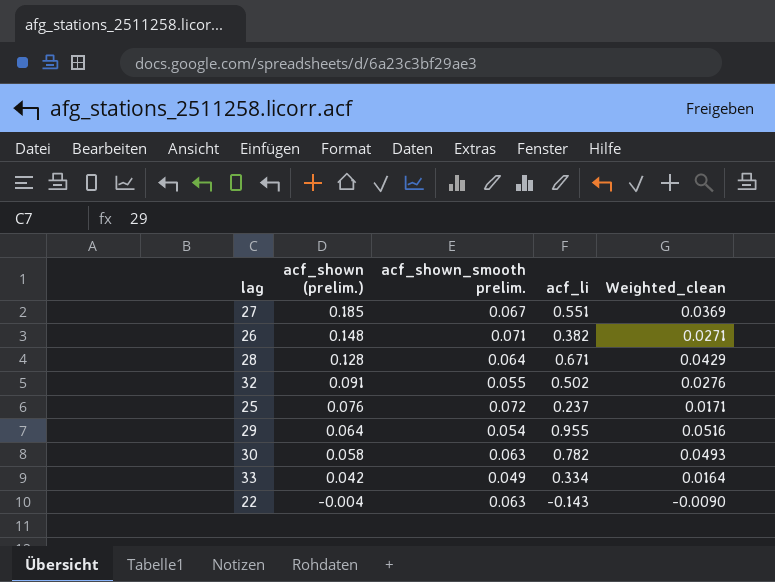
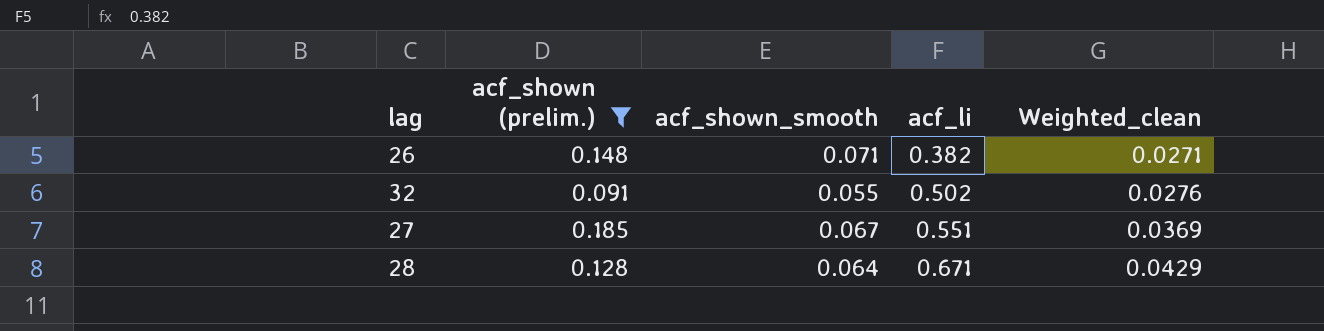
filter: none -> acf_shown (prelim.) >= 0.091
row order: acf_shown (prelim.) descending -> acf_li ascending
column name: acf_shown_smooth prelim. -> acf_shown_smooth

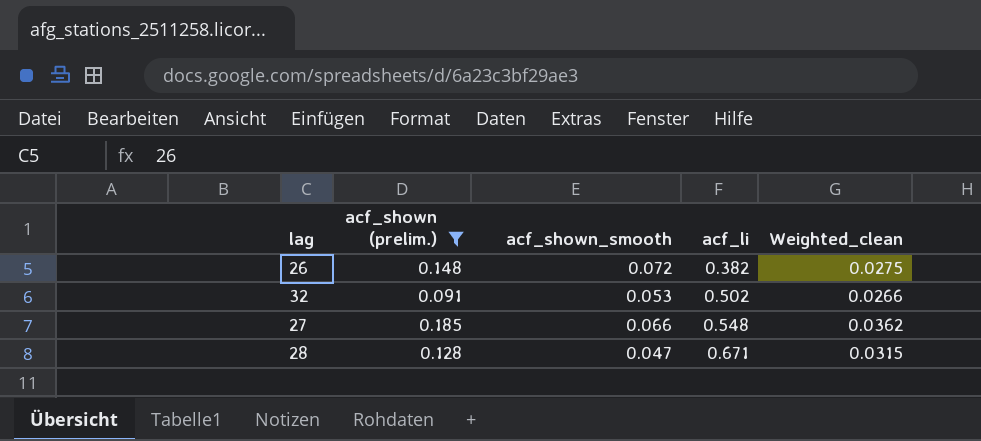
26 | acf_shown_smooth: 0.071 -> 0.072
26 | Weighted_clean: 0.0271 -> 0.0275
32 | acf_shown_smooth: 0.055 -> 0.053
32 | Weighted_clean: 0.0276 -> 0.0266
27 | acf_shown_smooth: 0.067 -> 0.066
27 | acf_li: 0.551 -> 0.548
27 | Weighted_clean: 0.0369 -> 0.0362
28 | acf_shown_smooth: 0.064 -> 0.047
28 | Weighted_clean: 0.0429 -> 0.0315

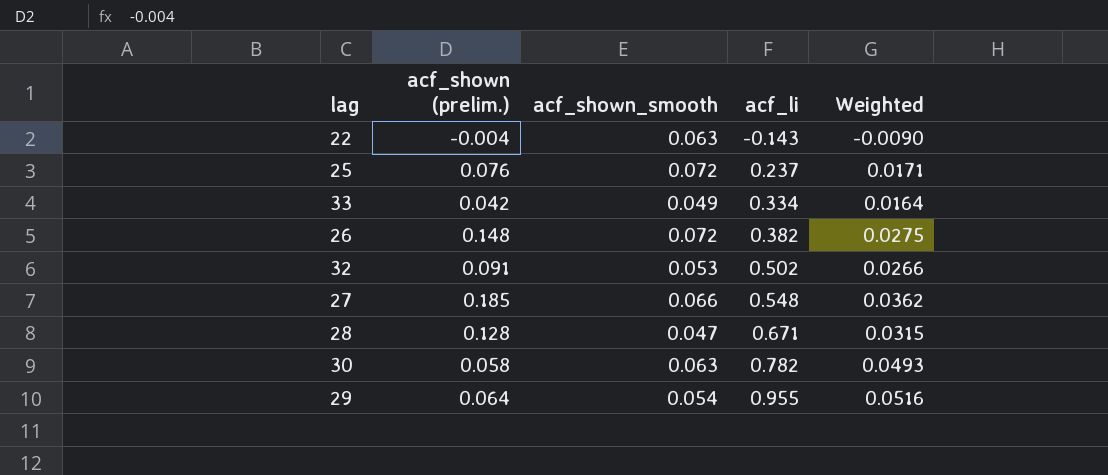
filter: acf_shown (prelim.) >= 0.091 -> none
column name: Weighted_clean -> Weighted

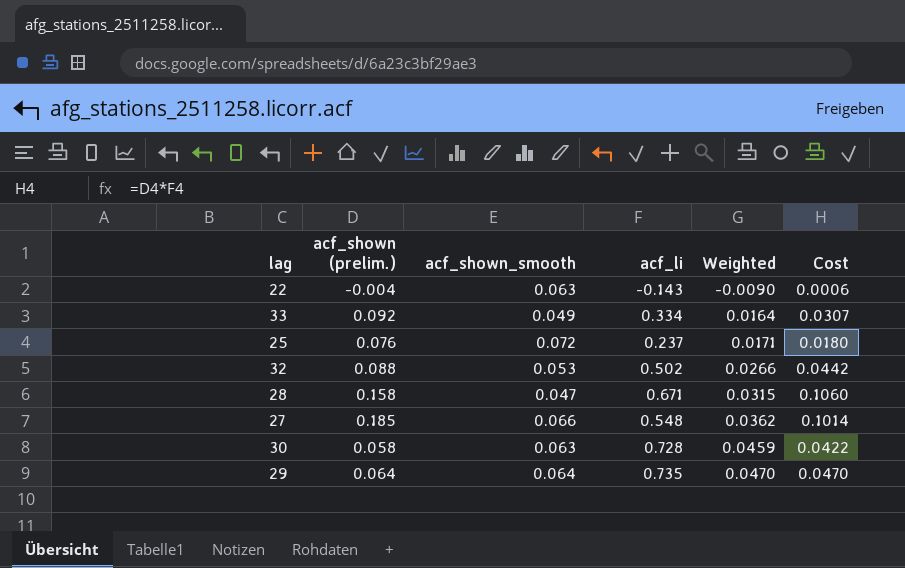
row order: acf_li ascending -> Weighted ascending
column Cost | formula: none -> [acf_shown (prelim.)] * [acf_li]
row 26: 0.148 | 0.072 | 0.382 | 0.0275 -> none
33 | acf_shown (prelim.): 0.042 -> 0.092
32 | acf_shown (prelim.): 0.091 -> 0.088
28 | acf_shown (prelim.): 0.128 -> 0.158
30 | acf_li: 0.782 -> 0.728
30 | Weighted: 0.0493 -> 0.0459
29 | acf_shown_smooth: 0.054 -> 0.064
29 | acf_li: 0.955 -> 0.735
29 | Weighted: 0.0516 -> 0.0470

